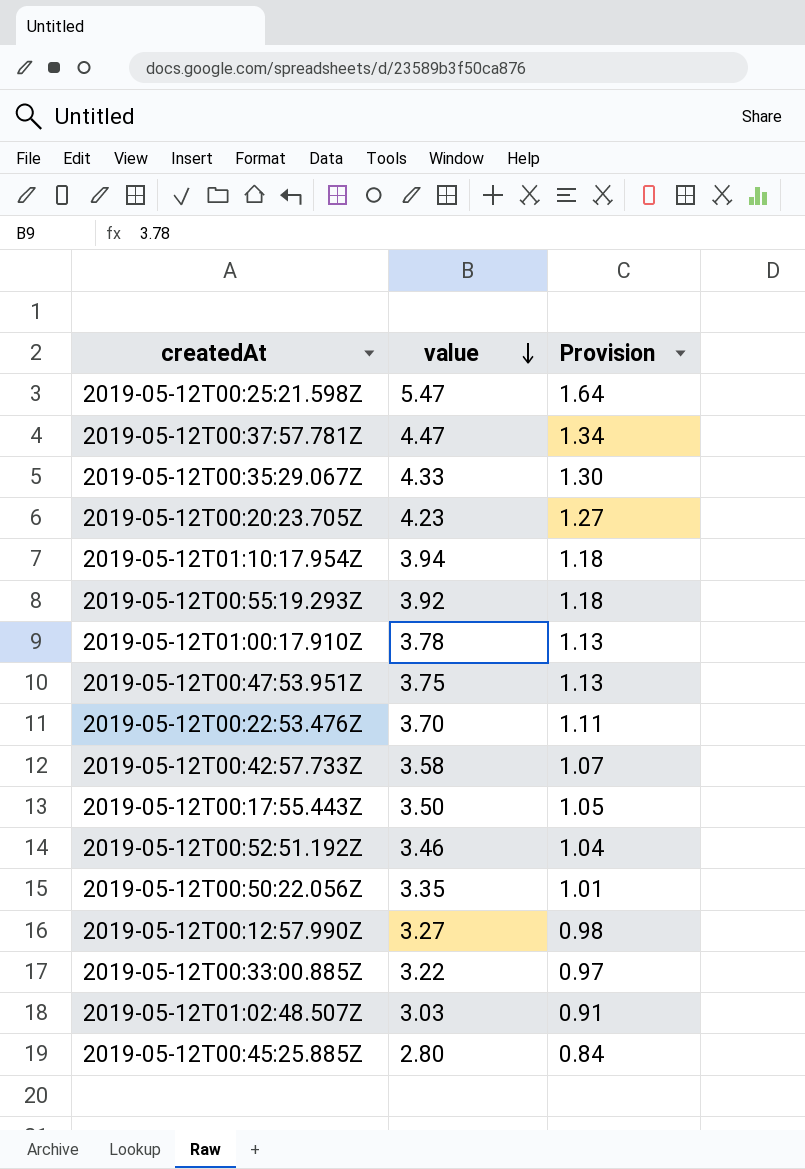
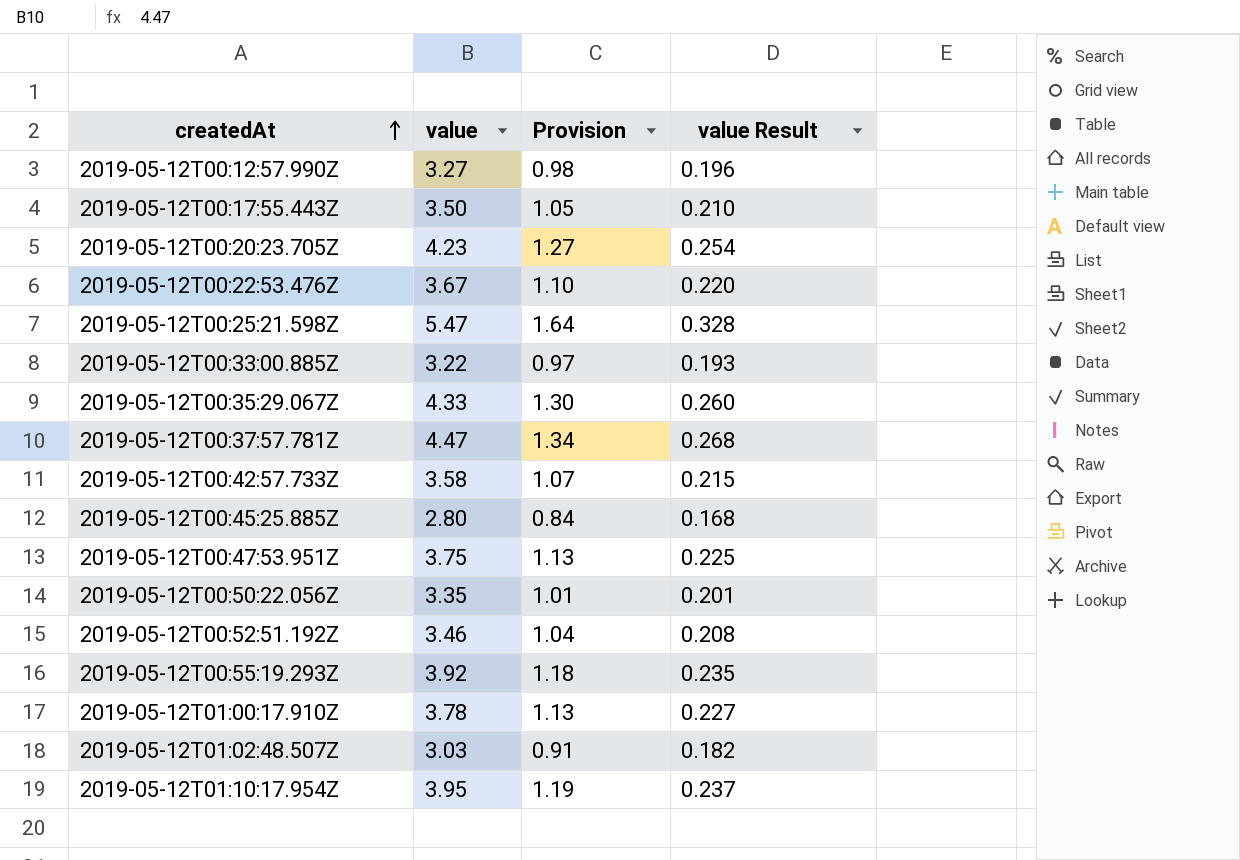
row order: value descending -> createdAt ascending
column value Result | formula: none -> [value] * 0.06
2019-05-12T00:22:53.476Z | value: 3.70 -> 3.67
2019-05-12T00:22:53.476Z | Provision: 1.11 -> 1.10
2019-05-12T01:10:17.954Z | value: 3.94 -> 3.95
2019-05-12T01:10:17.954Z | Provision: 1.18 -> 1.19

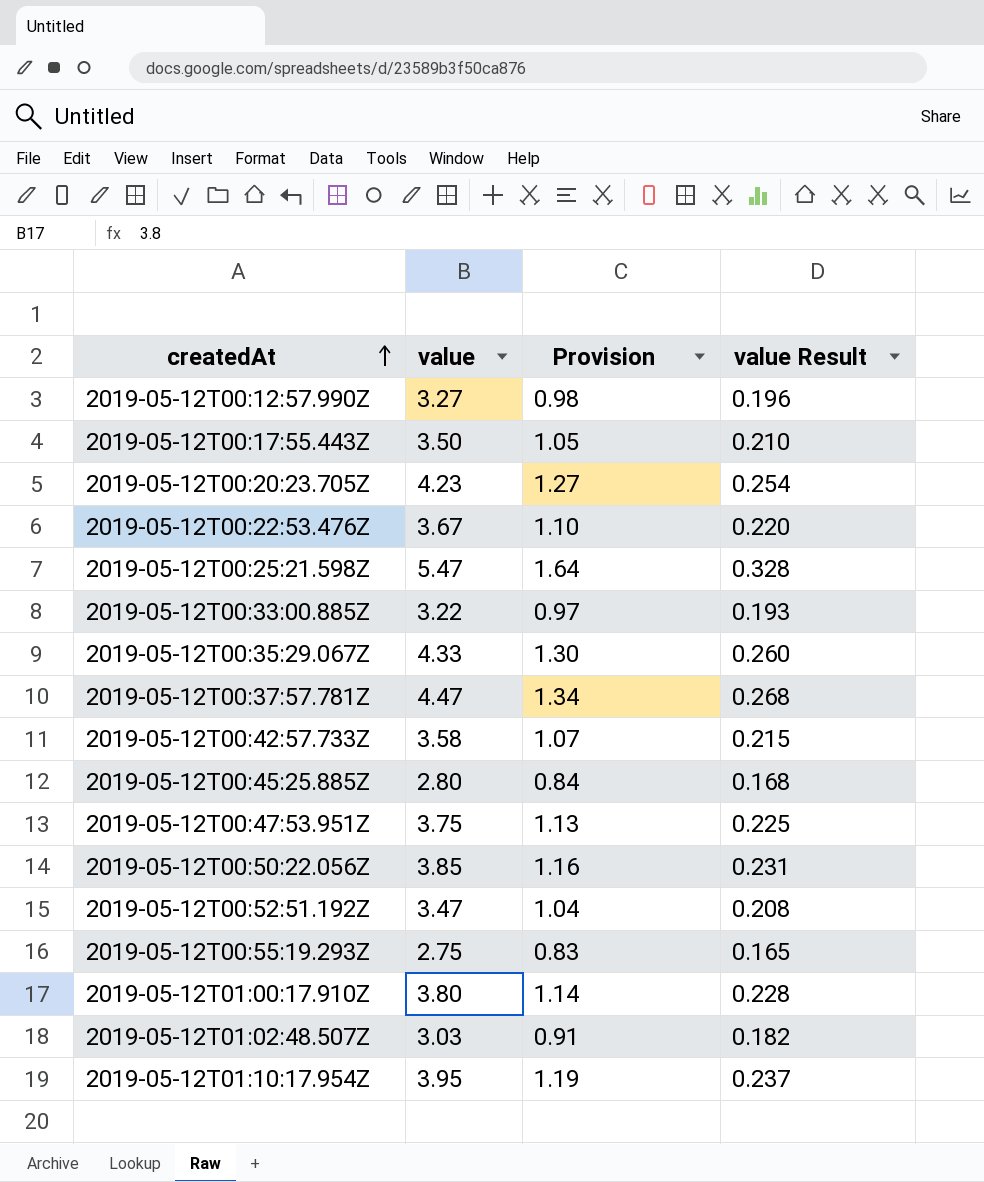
2019-05-12T00:50:22.056Z | value: 3.35 -> 3.85
2019-05-12T00:50:22.056Z | Provision: 1.01 -> 1.16
2019-05-12T00:50:22.056Z | value Result: 0.201 -> 0.231
2019-05-12T00:52:51.192Z | value: 3.46 -> 3.47
2019-05-12T00:55:19.293Z | value: 3.92 -> 2.75
2019-05-12T00:55:19.293Z | Provision: 1.18 -> 0.83
2019-05-12T00:55:19.293Z | value Result: 0.235 -> 0.165
2019-05-12T01:00:17.910Z | value: 3.78 -> 3.80
2019-05-12T01:00:17.910Z | Provision: 1.13 -> 1.14
2019-05-12T01:00:17.910Z | value Result: 0.227 -> 0.228

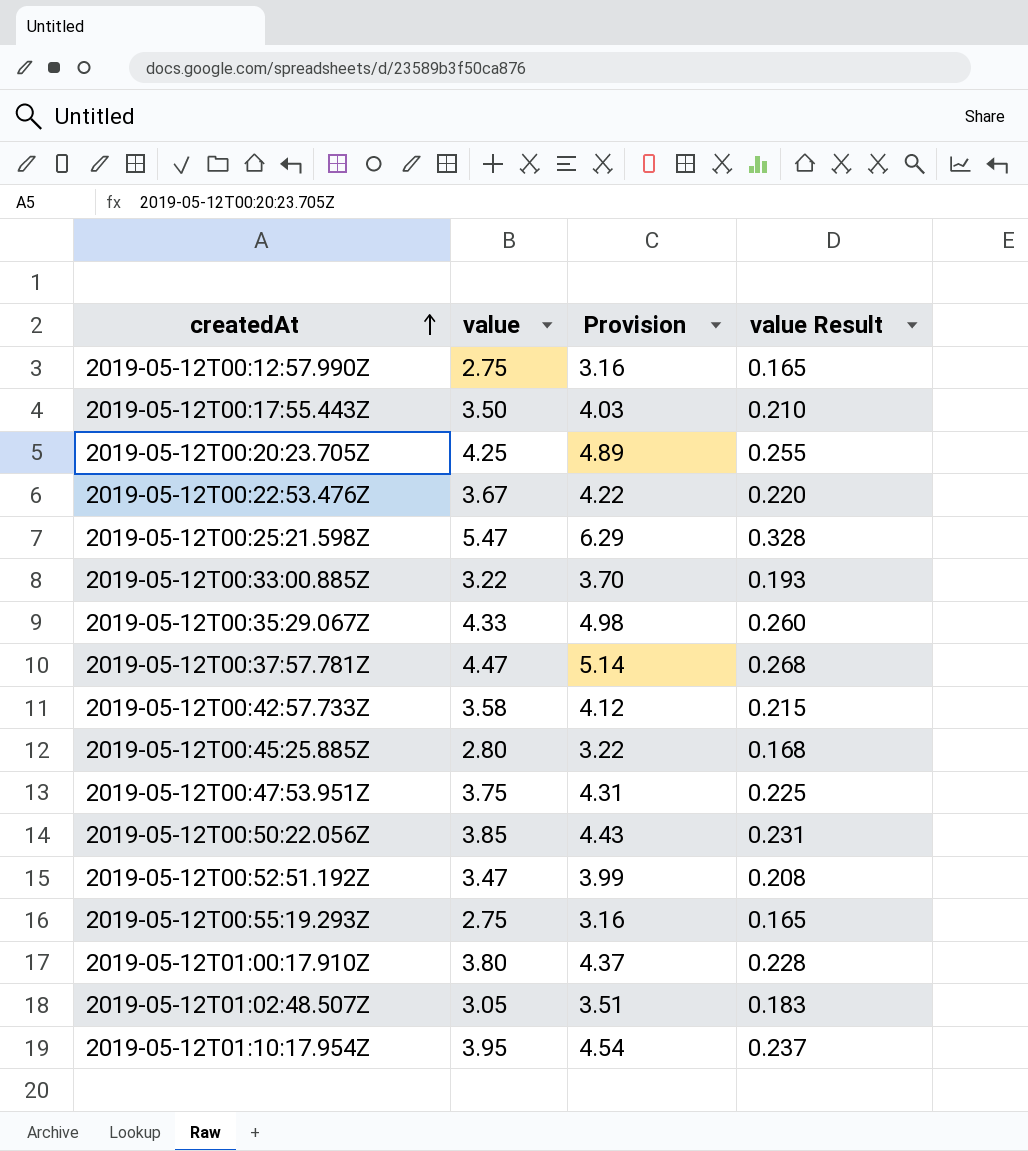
column Provision | formula: [value] * 0.3 -> [value] * 1.15
2019-05-12T00:12:57.990Z | value: 3.27 -> 2.75
2019-05-12T00:12:57.990Z | value Result: 0.196 -> 0.165
2019-05-12T00:20:23.705Z | value: 4.23 -> 4.25
2019-05-12T00:20:23.705Z | value Result: 0.254 -> 0.255
2019-05-12T01:02:48.507Z | value: 3.03 -> 3.05
2019-05-12T01:02:48.507Z | value Result: 0.182 -> 0.183

